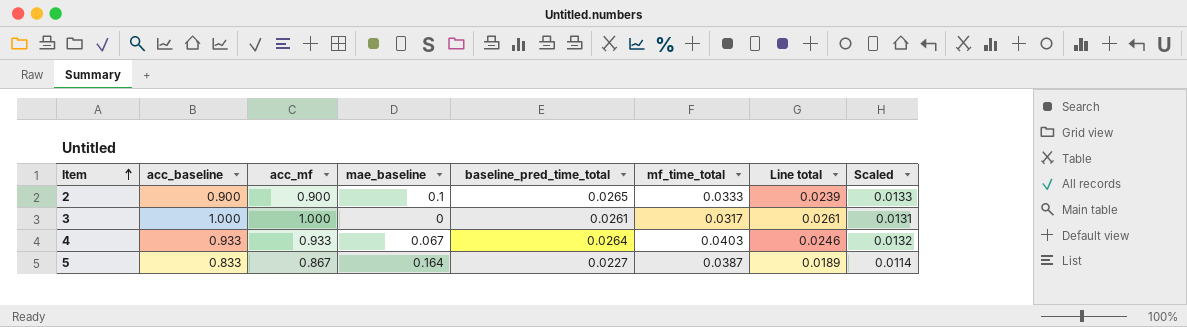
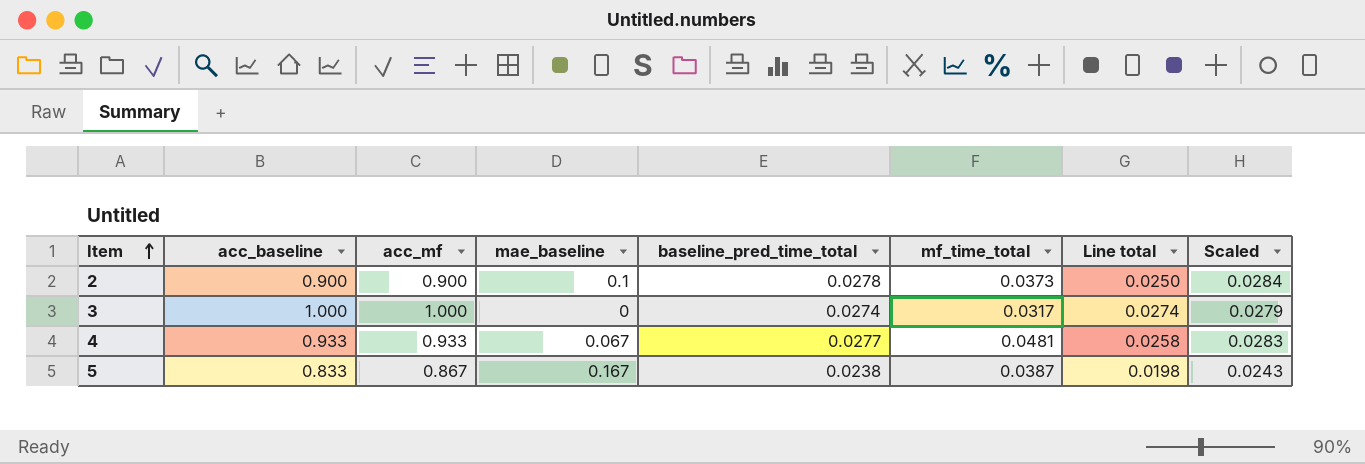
column Scaled | formula: [baseline_pred_time_total] * 0.5 -> [baseline_pred_time_total] * 1.02
2 | baseline_pred_time_total: 0.0265 -> 0.0278
2 | mf_time_total: 0.0333 -> 0.0373
2 | Line total: 0.0239 -> 0.0250
3 | baseline_pred_time_total: 0.0261 -> 0.0274
3 | Line total: 0.0261 -> 0.0274
4 | baseline_pred_time_total: 0.0264 -> 0.0277
4 | mf_time_total: 0.0403 -> 0.0481
4 | Line total: 0.0246 -> 0.0258
5 | mae_baseline: 0.164 -> 0.167
5 | baseline_pred_time_total: 0.0227 -> 0.0238
5 | Line total: 0.0189 -> 0.0198

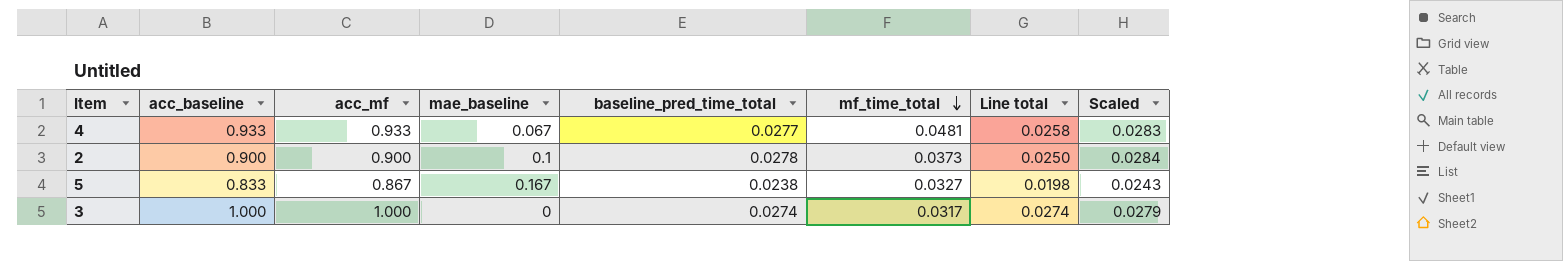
row order: Item ascending -> mf_time_total descending
5 | mf_time_total: 0.0387 -> 0.0327

